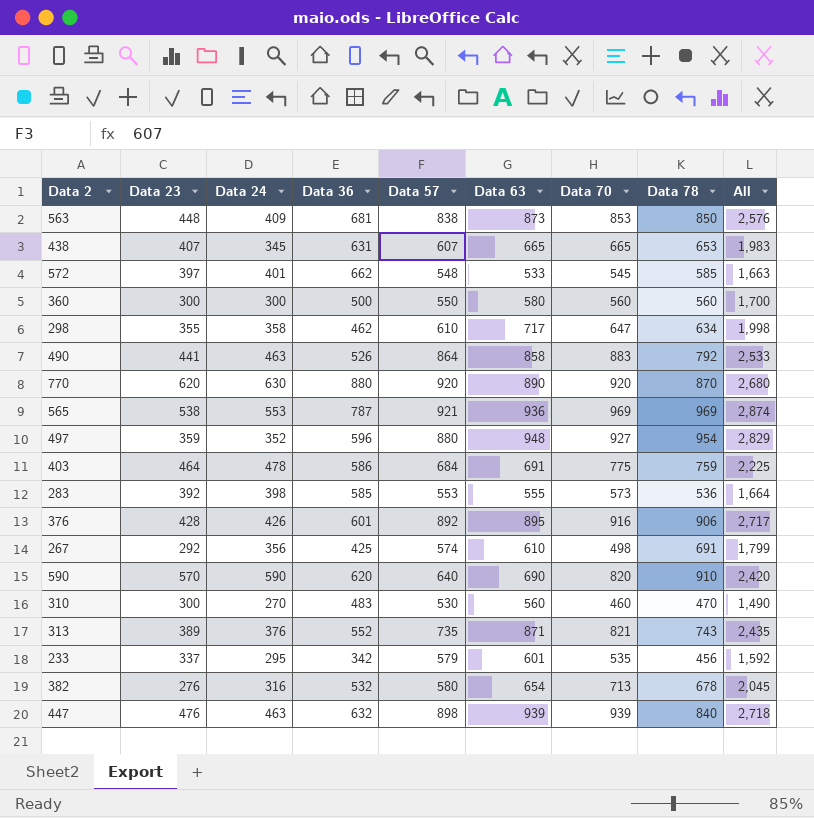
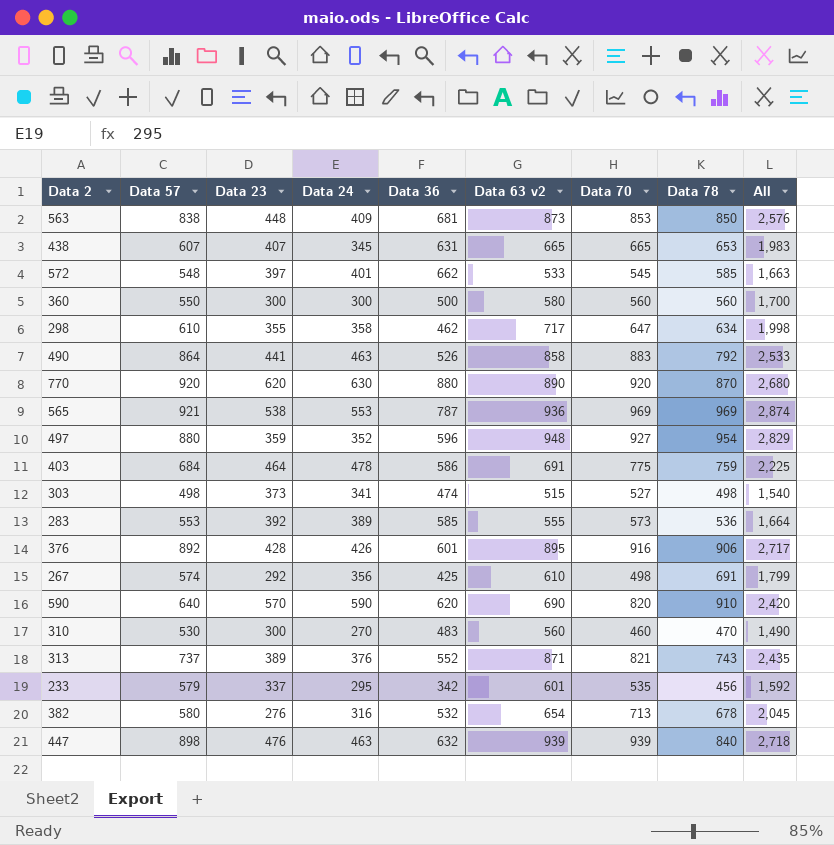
column Data 57 | position: 5 -> 2
column name: Data 63 -> Data 63 v2
row 303: none -> 498 | 373 | 341 | 474 | 515 | 527 | 498 | 1,540
283 | Data 24: 398 -> 389
313 | Data 57: 735 -> 737

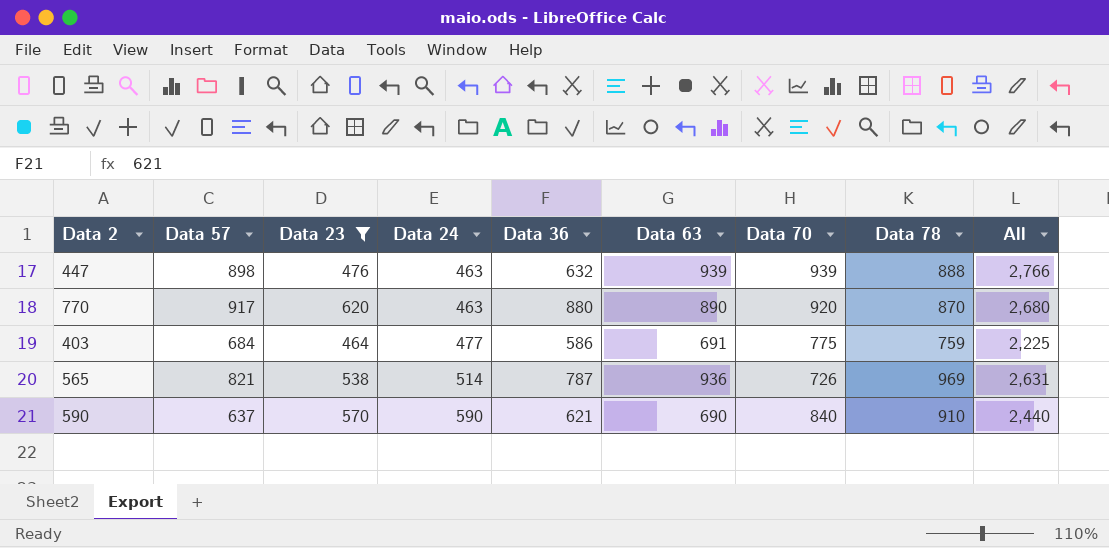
filter: none -> Data 23 >= 464
row order: none -> Data 24 ascending
column name: Data 63 v2 -> Data 63
447 | Data 78: 840 -> 888
447 | All: 2,718 -> 2,766
770 | Data 57: 920 -> 917
770 | Data 24: 630 -> 463
403 | Data 24: 478 -> 477
565 | Data 57: 921 -> 821
565 | Data 24: 553 -> 514
565 | Data 70: 969 -> 726
565 | All: 2,874 -> 2,631
590 | Data 57: 640 -> 637
590 | Data 36: 620 -> 621
590 | Data 70: 820 -> 840
590 | All: 2,420 -> 2,440

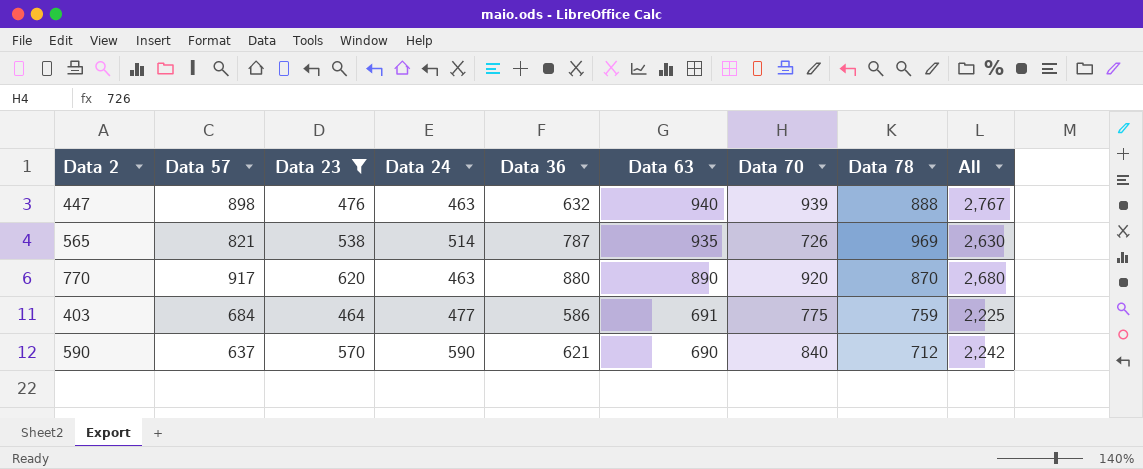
row order: Data 24 ascending -> Data 63 descending
447 | Data 63: 939 -> 940
447 | All: 2,766 -> 2,767
565 | Data 63: 936 -> 935
565 | All: 2,631 -> 2,630
590 | Data 78: 910 -> 712
590 | All: 2,440 -> 2,242

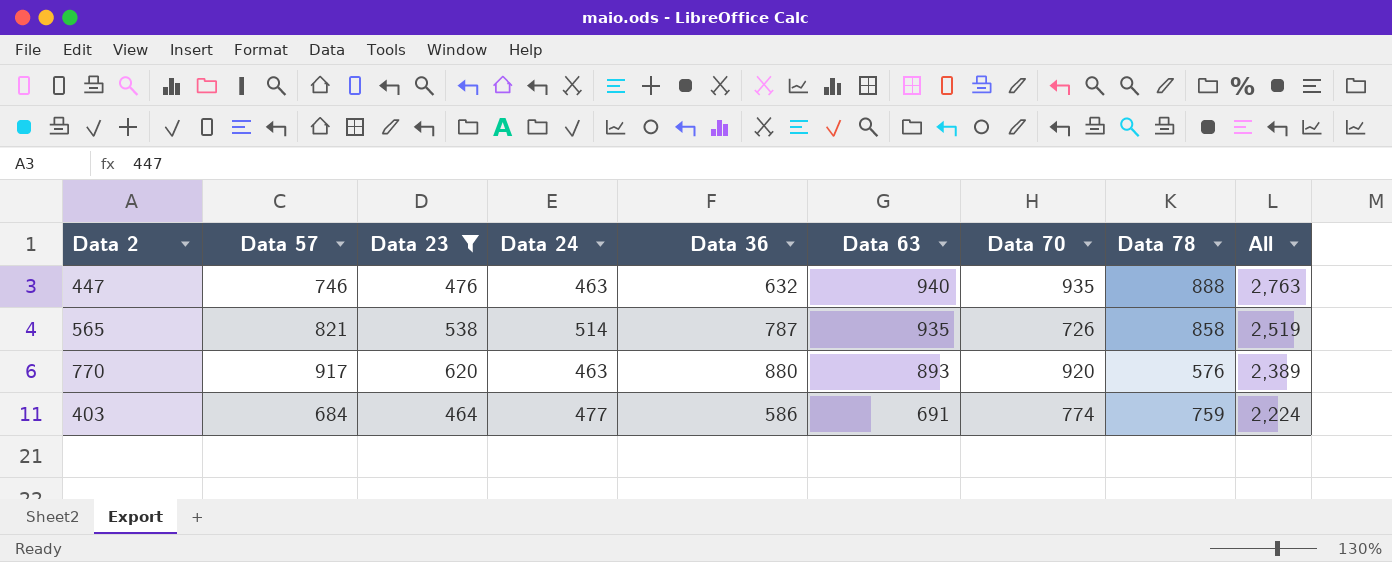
row 590: 637 | 570 | 590 | 621 | 690 | 840 | 712 | 2,242 -> none
447 | Data 57: 898 -> 746
447 | Data 70: 939 -> 935
447 | All: 2,767 -> 2,763
565 | Data 78: 969 -> 858
565 | All: 2,630 -> 2,519
770 | Data 63: 890 -> 893
770 | Data 78: 870 -> 576
770 | All: 2,680 -> 2,389
403 | Data 70: 775 -> 774
403 | All: 2,225 -> 2,224

